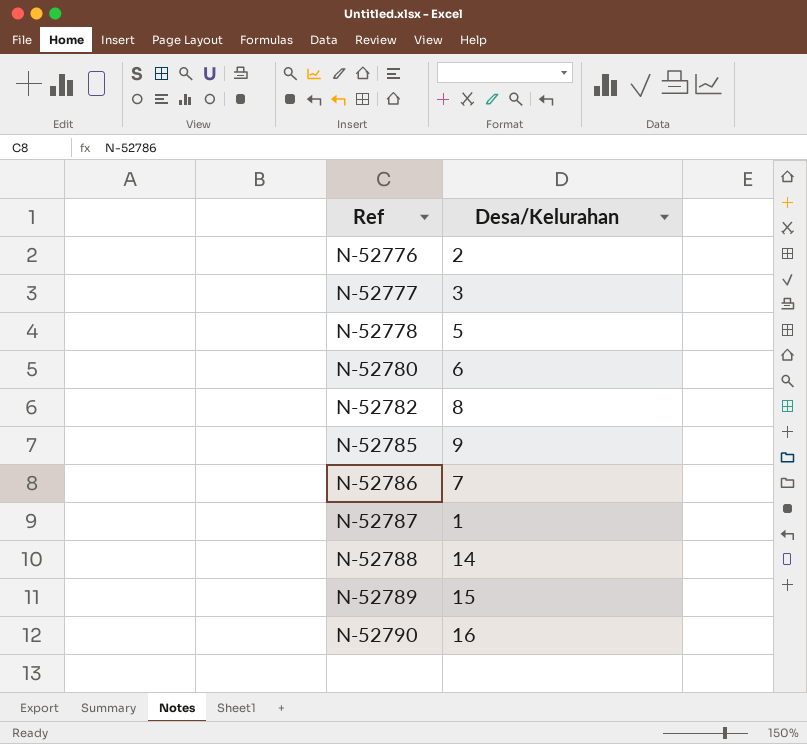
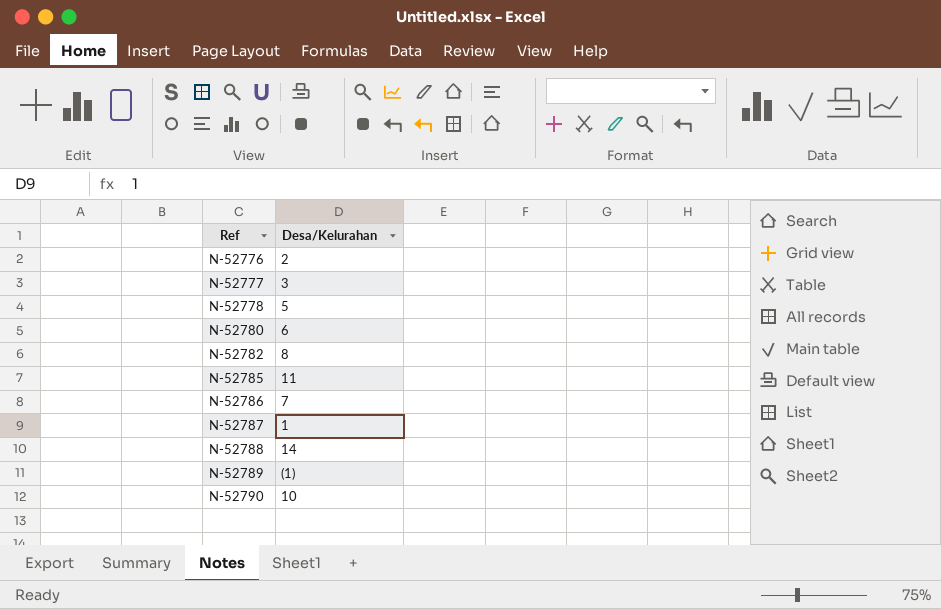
N-52785 | Desa/Kelurahan: 9 -> 11
N-52789 | Desa/Kelurahan: 15 -> (1)
N-52790 | Desa/Kelurahan: 16 -> 10

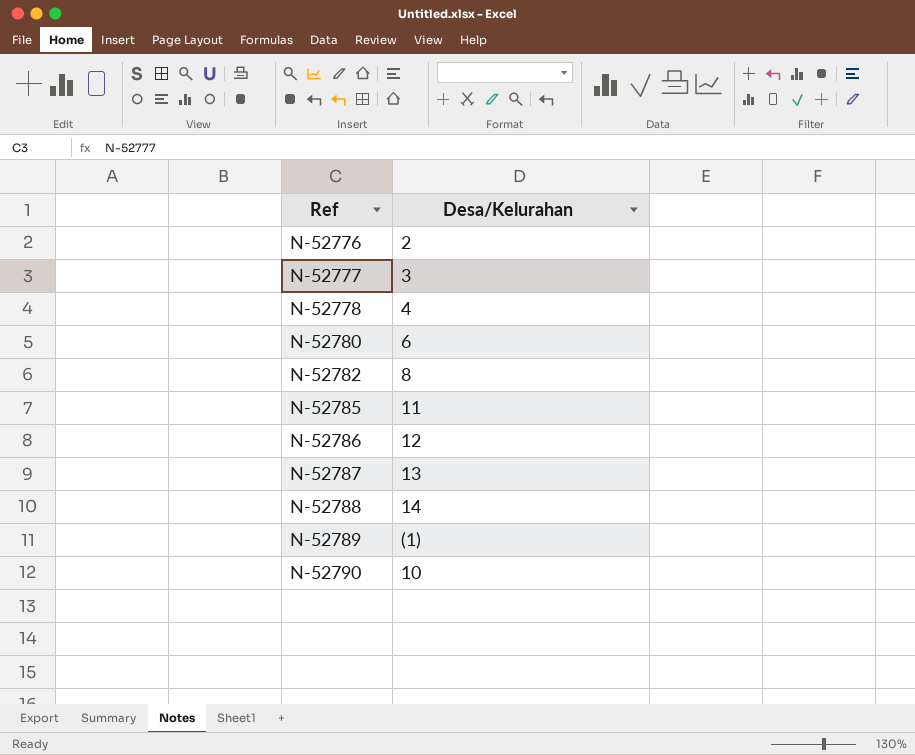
N-52778 | Desa/Kelurahan: 5 -> 4
N-52786 | Desa/Kelurahan: 7 -> 12
N-52787 | Desa/Kelurahan: 1 -> 13

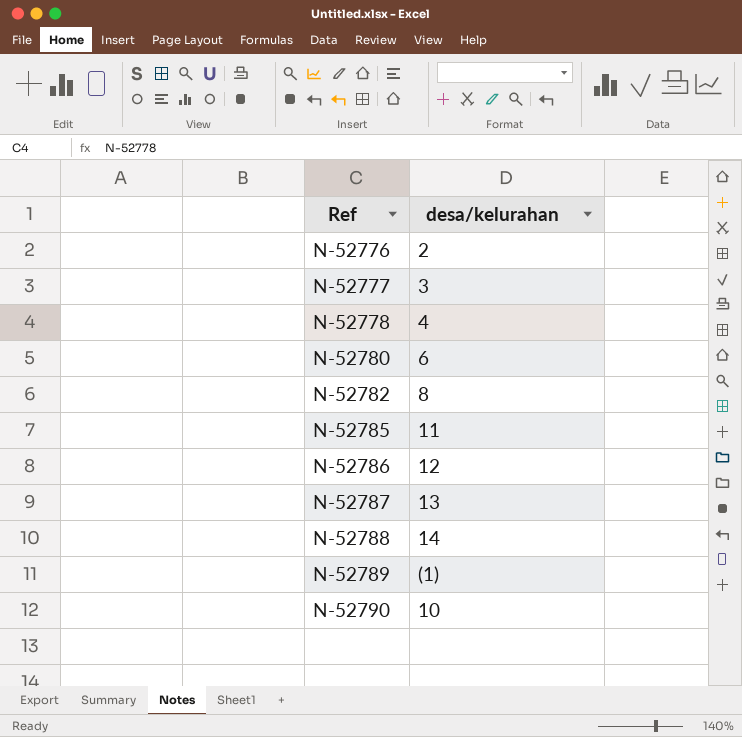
column name: Desa/Kelurahan -> desa/kelurahan

